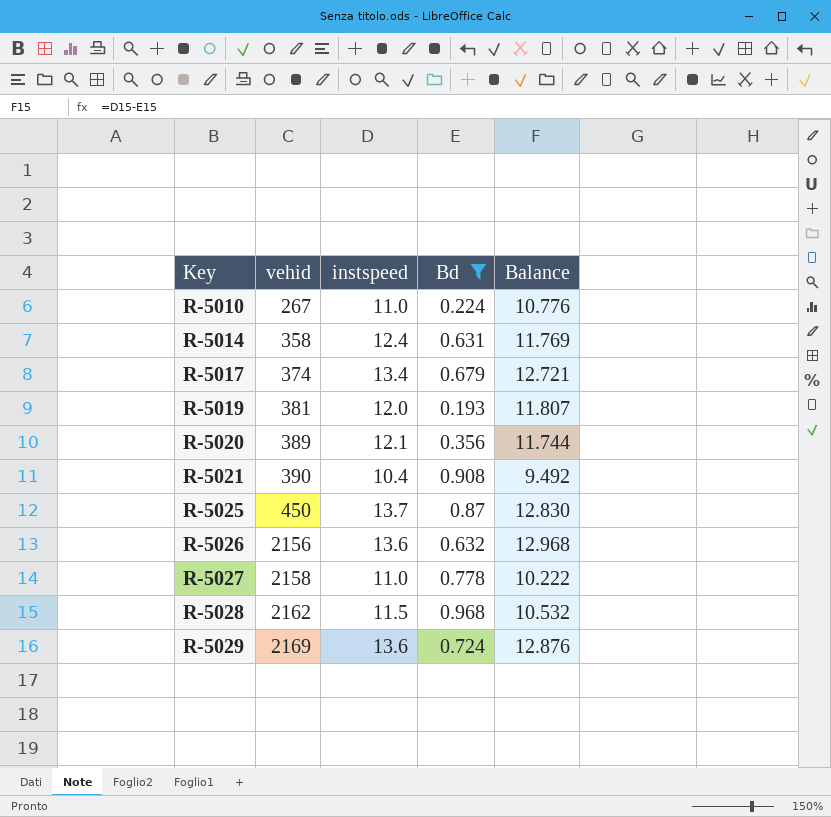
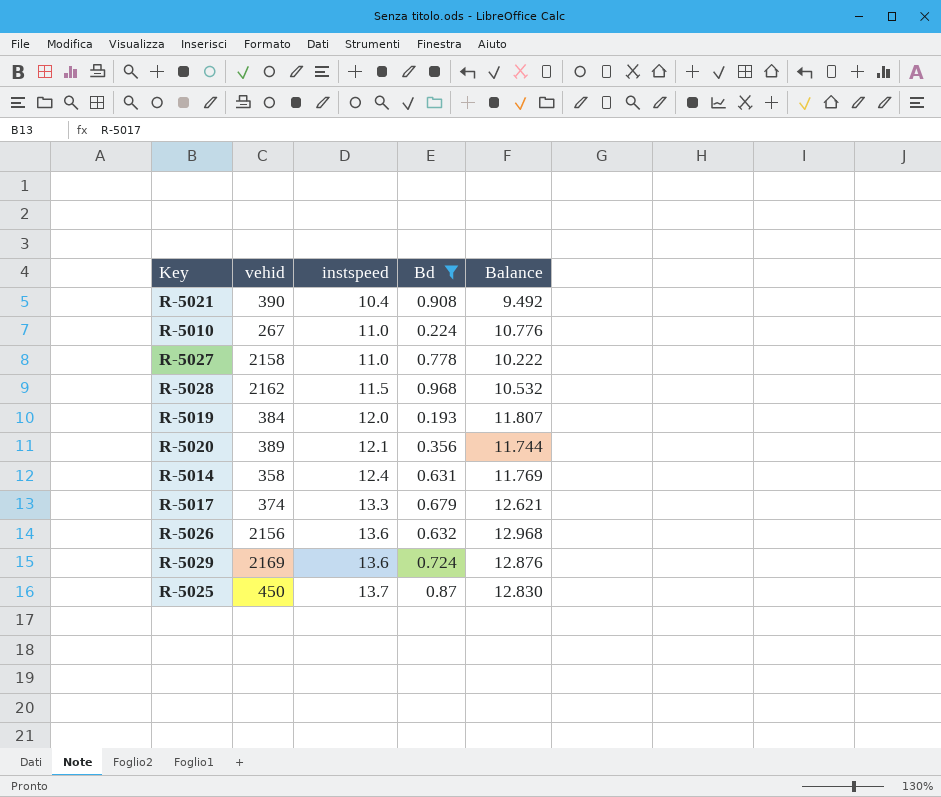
row order: Key ascending -> instspeed ascending
R-5019 | vehid: 381 -> 384
R-5017 | instspeed: 13.4 -> 13.3
R-5017 | Balance: 12.721 -> 12.621

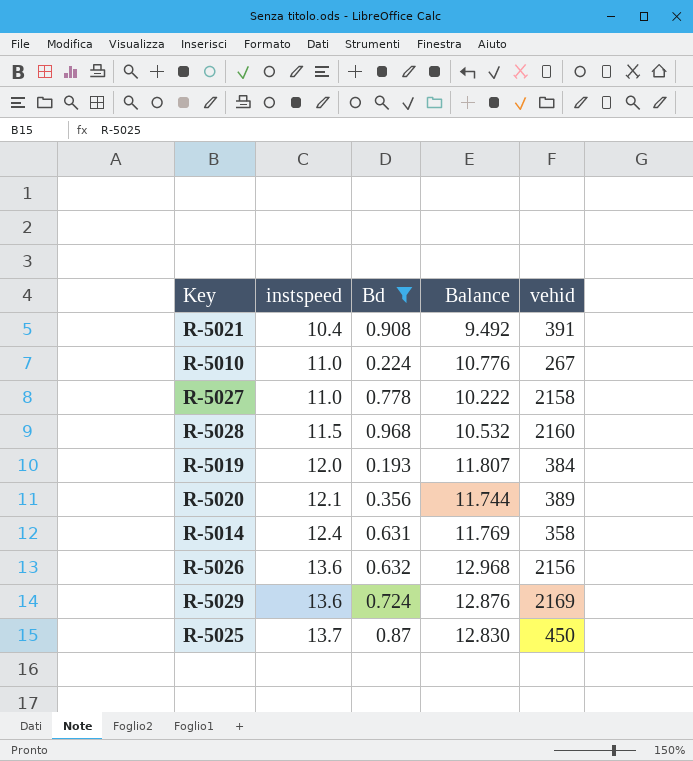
column vehid | position: 2 -> 5
row R-5017: 374 | 13.3 | 0.679 | 12.621 -> none
R-5021 | vehid: 390 -> 391
R-5028 | vehid: 2162 -> 2160

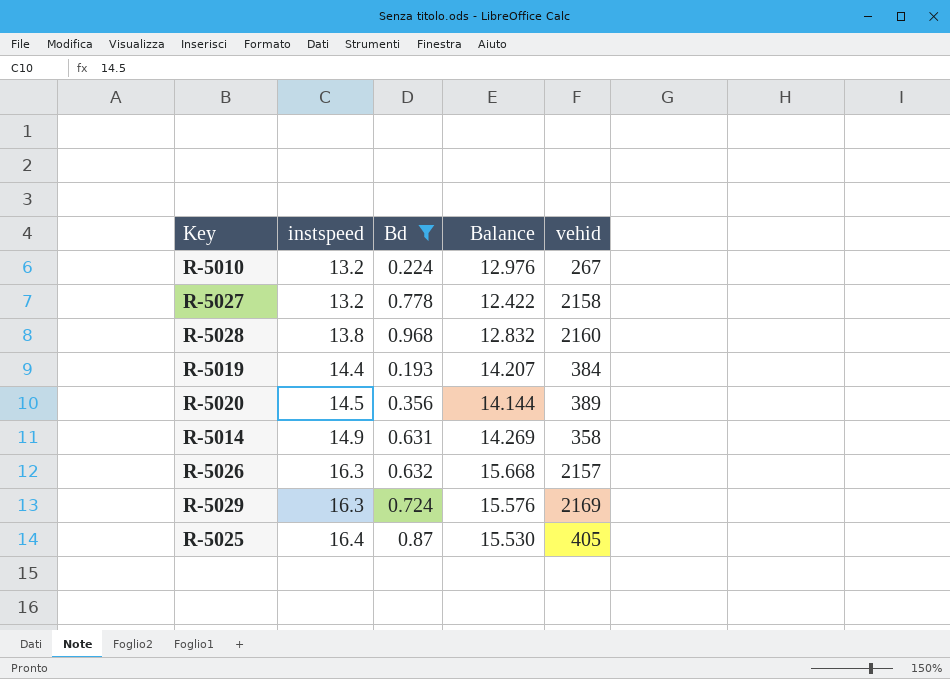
row R-5021: 10.4 | 0.908 | 9.492 | 391 -> none
R-5010 | instspeed: 11.0 -> 13.2
R-5010 | Balance: 10.776 -> 12.976
R-5027 | instspeed: 11.0 -> 13.2
R-5027 | Balance: 10.222 -> 12.422
R-5028 | instspeed: 11.5 -> 13.8
R-5028 | Balance: 10.532 -> 12.832
R-5019 | instspeed: 12.0 -> 14.4
R-5019 | Balance: 11.807 -> 14.207
R-5020 | instspeed: 12.1 -> 14.5
R-5020 | Balance: 11.744 -> 14.144
R-5014 | instspeed: 12.4 -> 14.9
R-5014 | Balance: 11.769 -> 14.269
R-5026 | instspeed: 13.6 -> 16.3
R-5026 | Balance: 12.968 -> 15.668
R-5026 | vehid: 2156 -> 2157
R-5029 | instspeed: 13.6 -> 16.3
R-5029 | Balance: 12.876 -> 15.576
R-5025 | instspeed: 13.7 -> 16.4
R-5025 | Balance: 12.830 -> 15.530
R-5025 | vehid: 450 -> 405

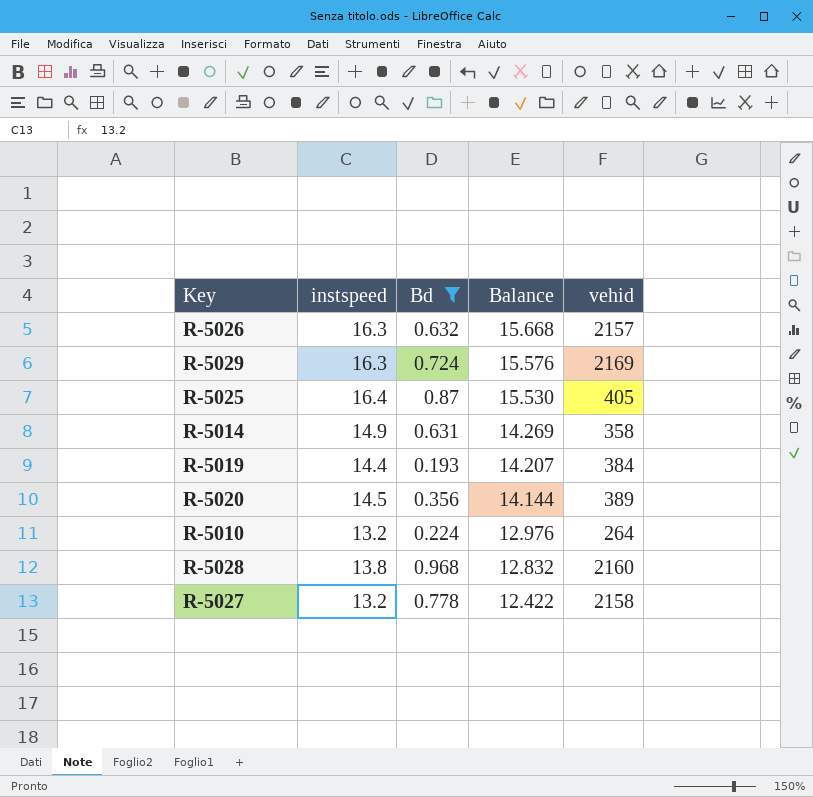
row order: instspeed ascending -> Balance descending
R-5010 | vehid: 267 -> 264

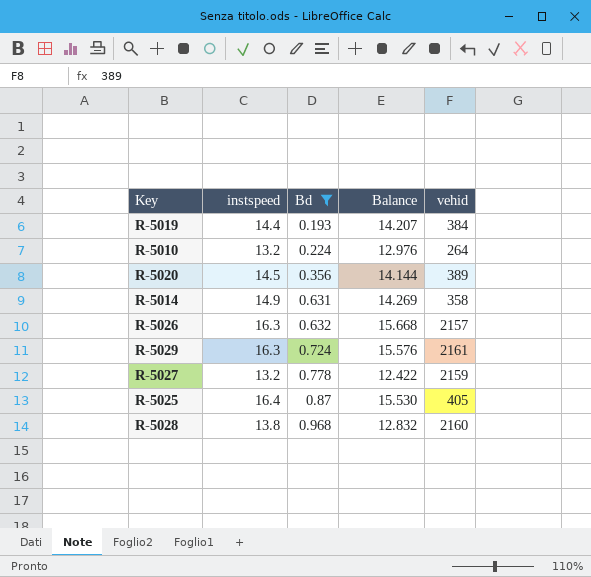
row order: Balance descending -> Bd ascending
R-5029 | vehid: 2169 -> 2161
R-5027 | vehid: 2158 -> 2159

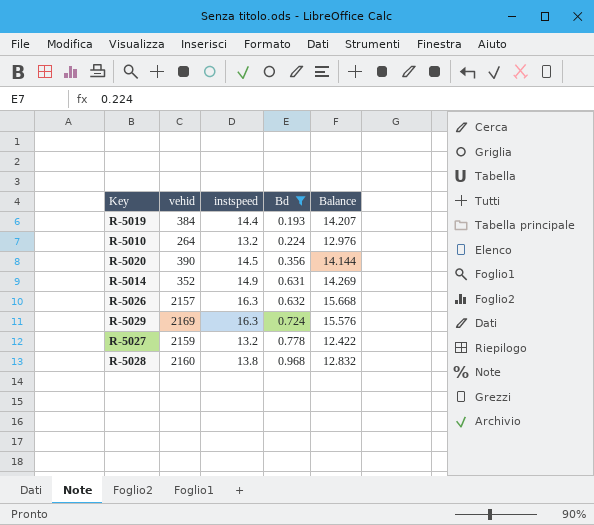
column vehid | position: 5 -> 2
row R-5025: 16.4 | 0.87 | 15.530 | 405 -> none
R-5020 | vehid: 389 -> 390
R-5014 | vehid: 358 -> 352
R-5029 | vehid: 2161 -> 2169

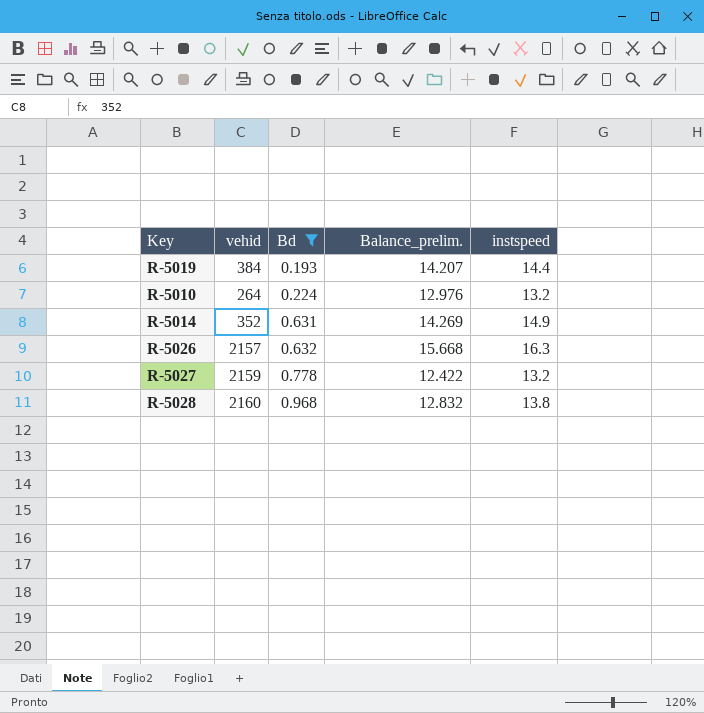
column name: Balance -> Balance_prelim.
column instspeed | position: 3 -> 5
row R-5020: 390 | 14.5 | 0.356 | 14.144 -> none
row R-5029: 2169 | 16.3 | 0.724 | 15.576 -> none

